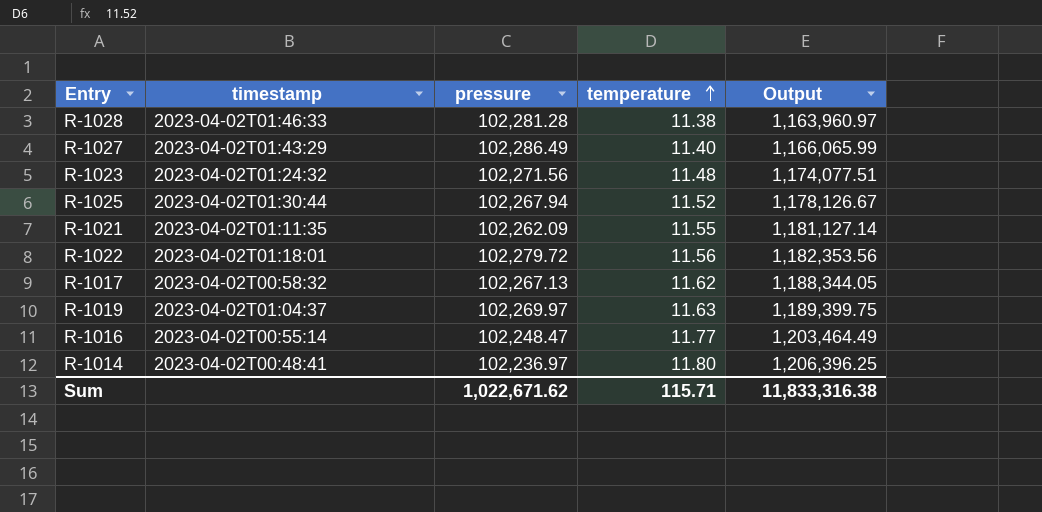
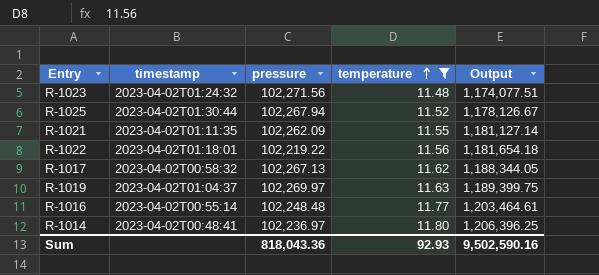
filter: none -> temperature >= 11.48
R-1022 | pressure: 102,279.72 -> 102,219.22
R-1022 | Output: 1,182,353.56 -> 1,181,654.18
R-1016 | pressure: 102,248.47 -> 102,248.48
R-1016 | Output: 1,203,464.49 -> 1,203,464.61
Sum | pressure: 1,022,671.62 -> 818,043.36
Sum | temperature: 115.71 -> 92.93
Sum | Output: 11,833,316.38 -> 9,502,590.16

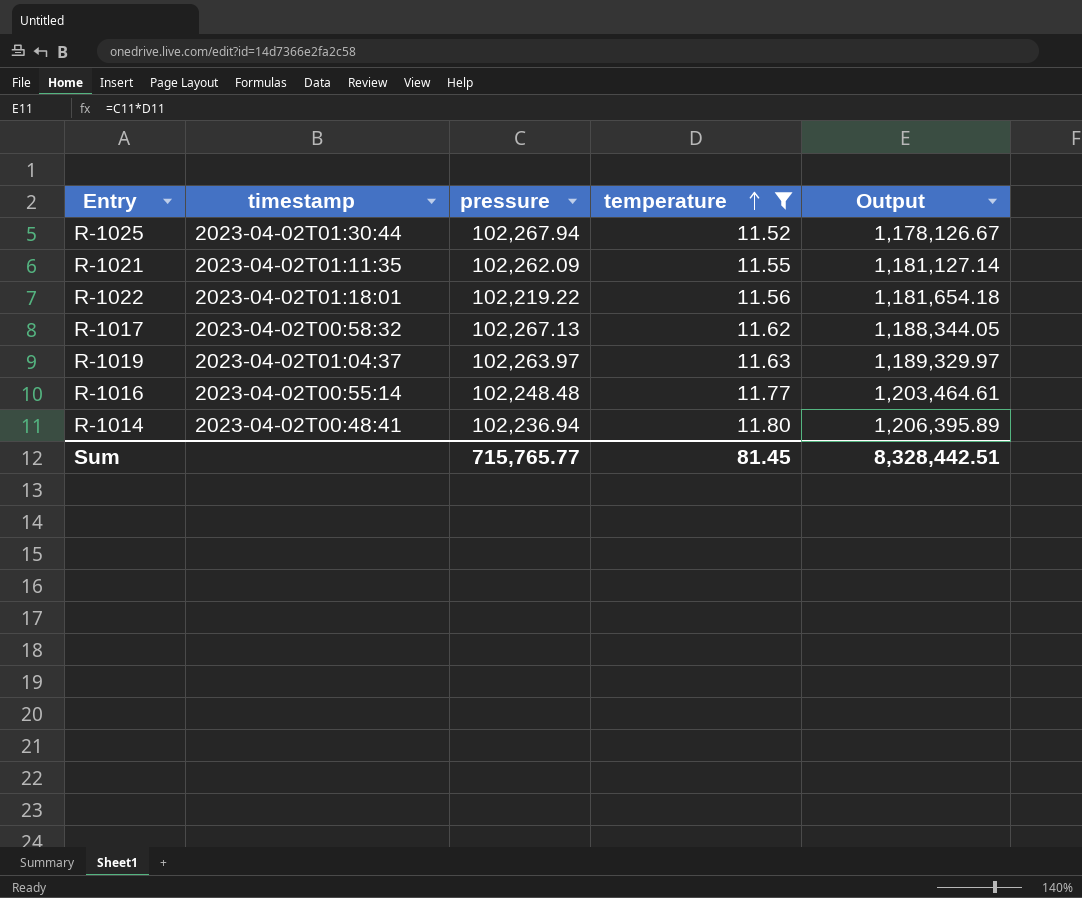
row R-1023: 2023-04-02T01:24:32 | 102,271.56 | 11.48 | 1,174,077.51 -> none
R-1019 | pressure: 102,269.97 -> 102,263.97
R-1019 | Output: 1,189,399.75 -> 1,189,329.97
R-1014 | pressure: 102,236.97 -> 102,236.94
R-1014 | Output: 1,206,396.25 -> 1,206,395.89
Sum | pressure: 818,043.36 -> 715,765.77
Sum | temperature: 92.93 -> 81.45
Sum | Output: 9,502,590.16 -> 8,328,442.51

